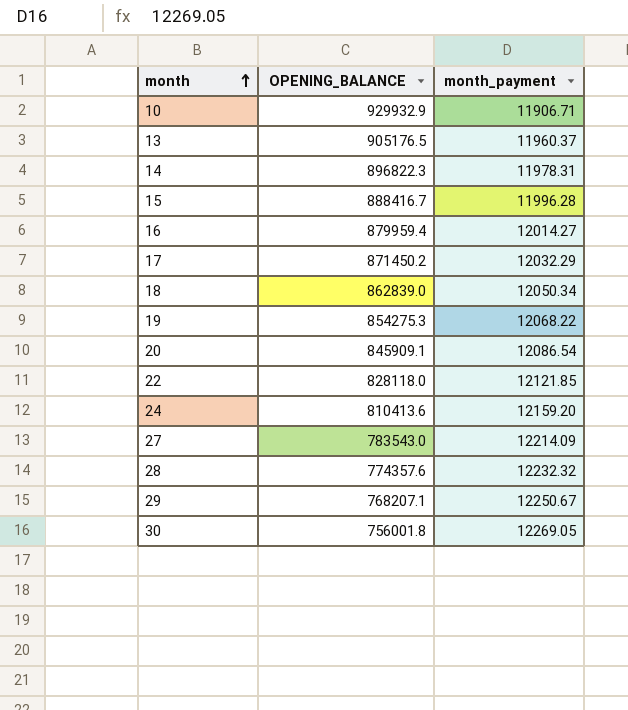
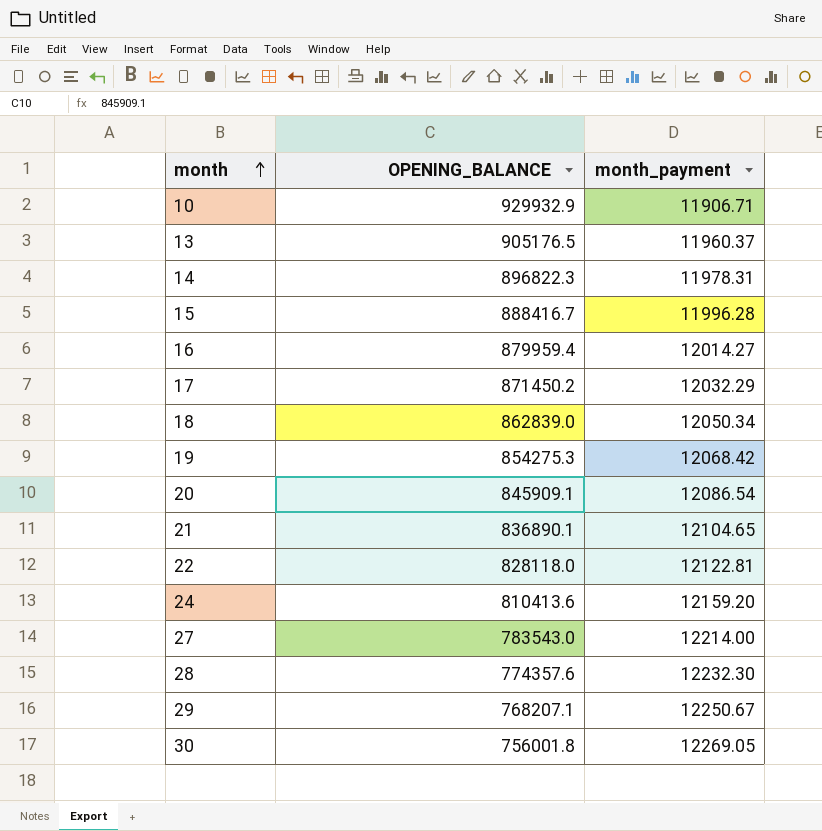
19 | month_payment: 12068.22 -> 12068.42
row 21: none -> 836890.1 | 12104.65
22 | month_payment: 12121.85 -> 12122.81
27 | month_payment: 12214.09 -> 12214.00
28 | month_payment: 12232.32 -> 12232.30

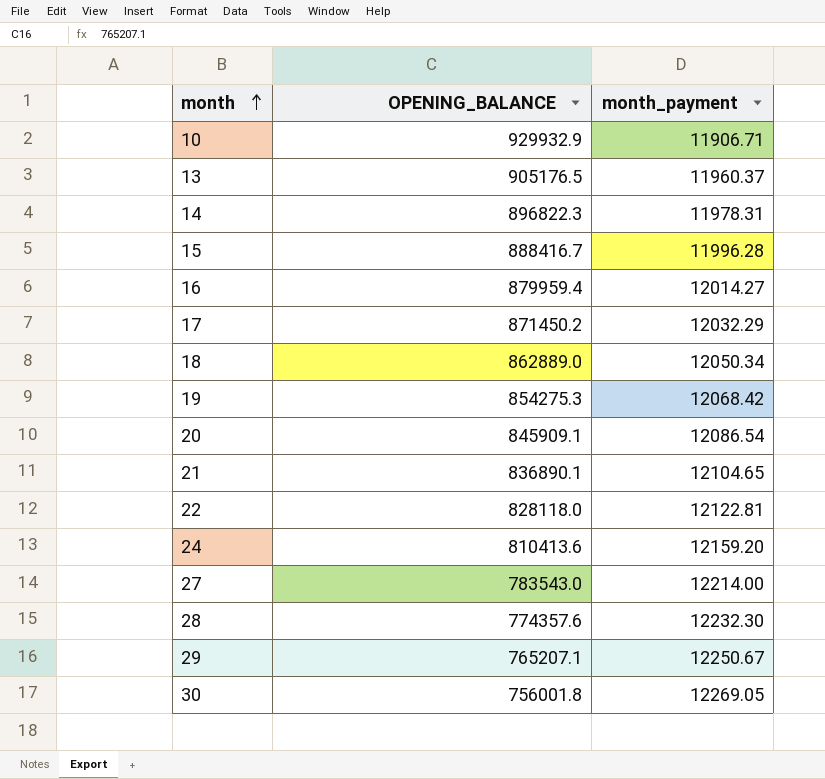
18 | OPENING_BALANCE: 862839.0 -> 862889.0
29 | OPENING_BALANCE: 768207.1 -> 765207.1

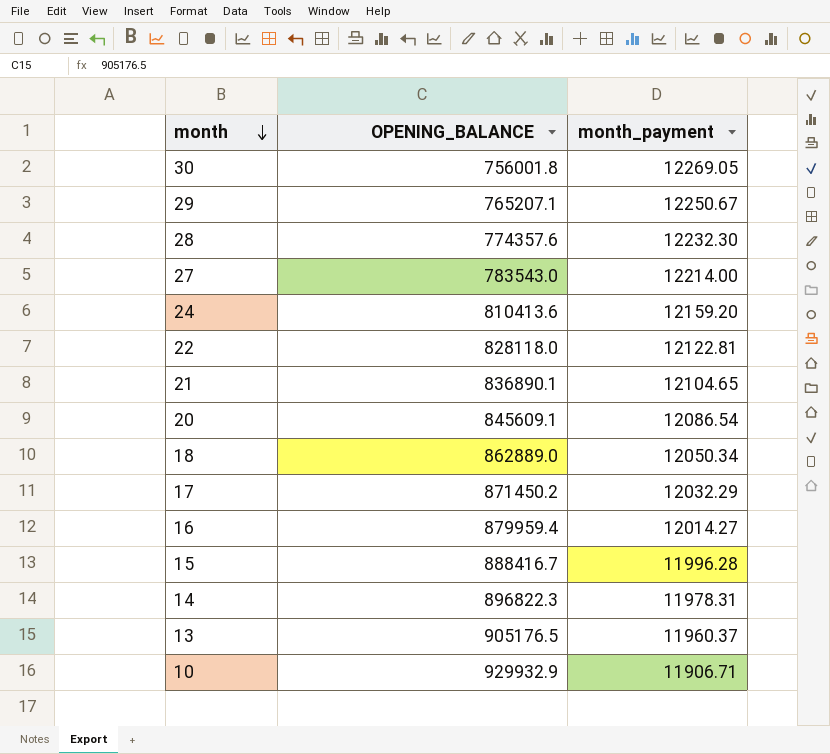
row order: month ascending -> month descending
row 19: 854275.3 | 12068.42 -> none
20 | OPENING_BALANCE: 845909.1 -> 845609.1

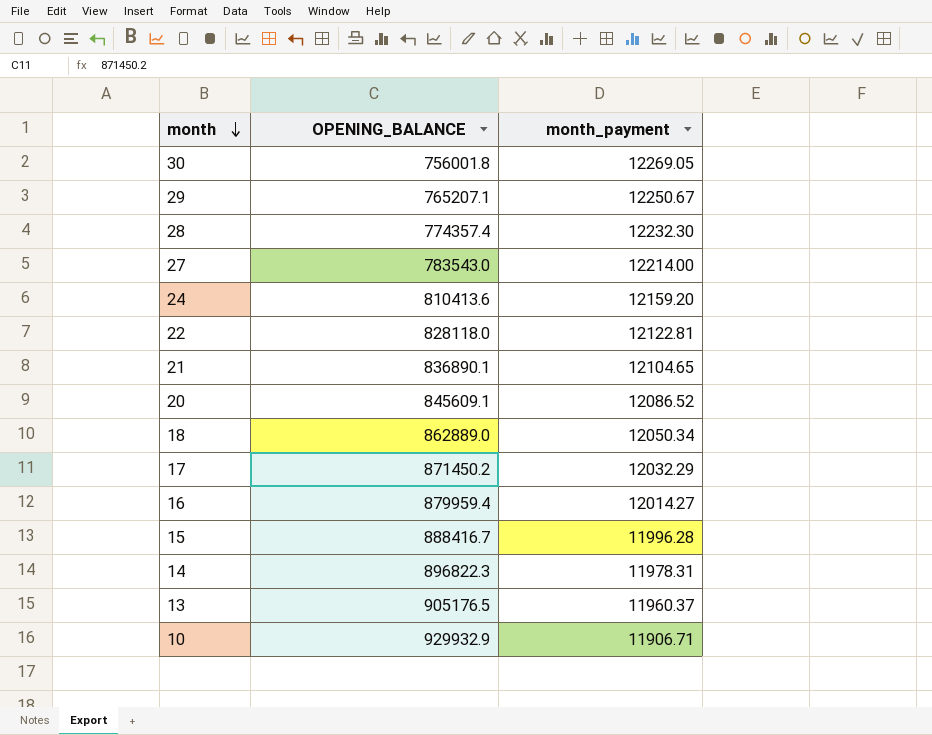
28 | OPENING_BALANCE: 774357.6 -> 774357.4
20 | month_payment: 12086.54 -> 12086.52

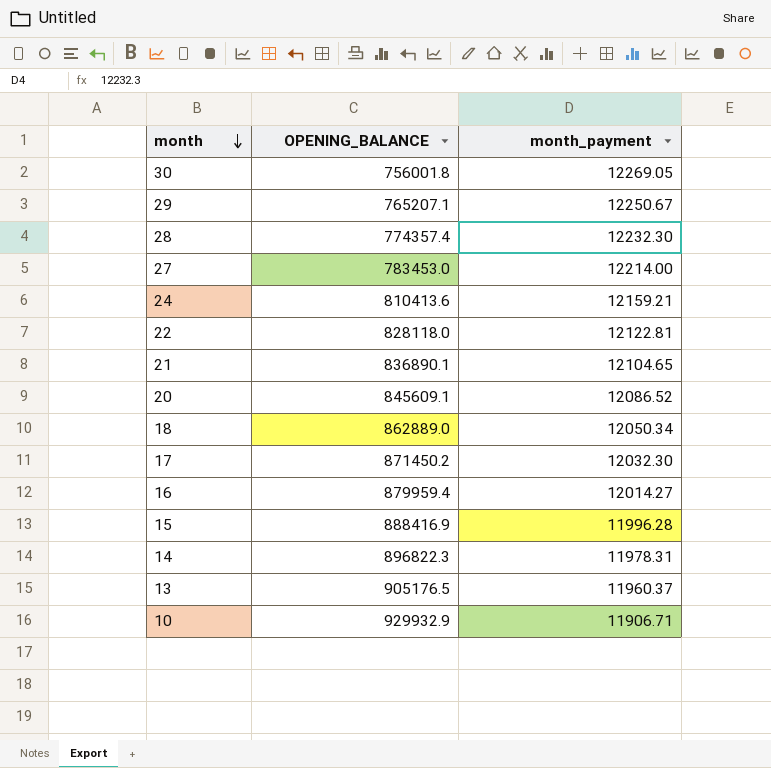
27 | OPENING_BALANCE: 783543.0 -> 783453.0
24 | month_payment: 12159.20 -> 12159.21
17 | month_payment: 12032.29 -> 12032.30
15 | OPENING_BALANCE: 888416.7 -> 888416.9

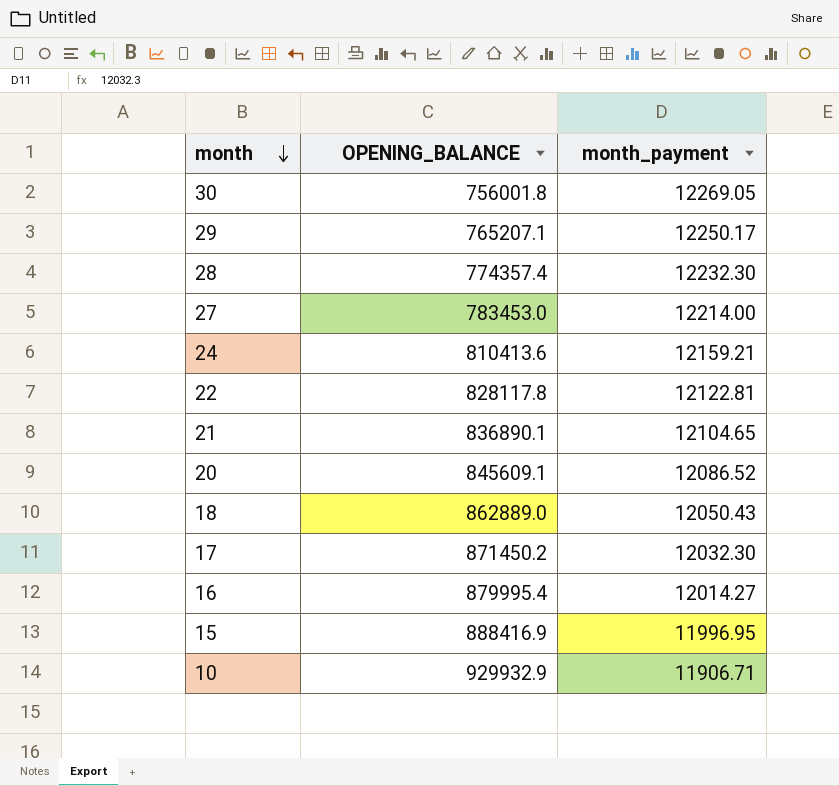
row 14: 896822.3 | 11978.31 -> none
row 13: 905176.5 | 11960.37 -> none
29 | month_payment: 12250.67 -> 12250.17
22 | OPENING_BALANCE: 828118.0 -> 828117.8
18 | month_payment: 12050.34 -> 12050.43
16 | OPENING_BALANCE: 879959.4 -> 879995.4
15 | month_payment: 11996.28 -> 11996.95

